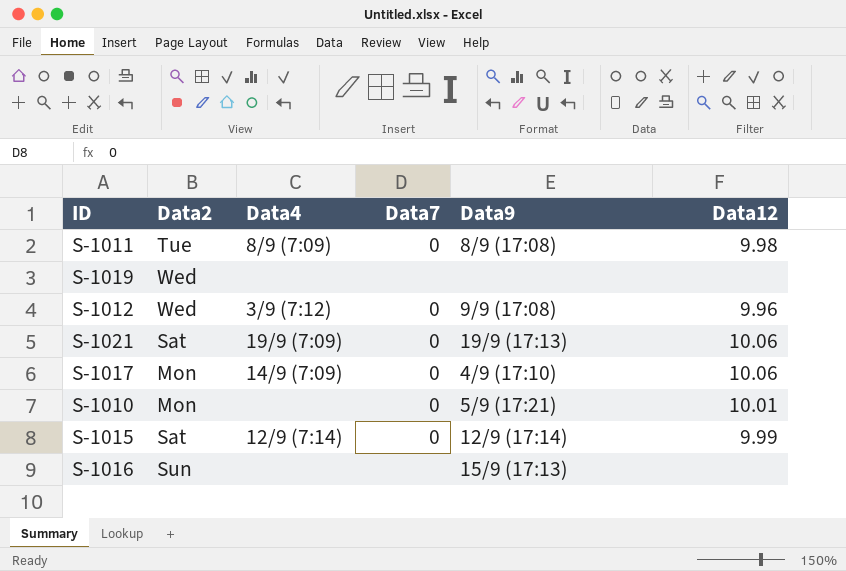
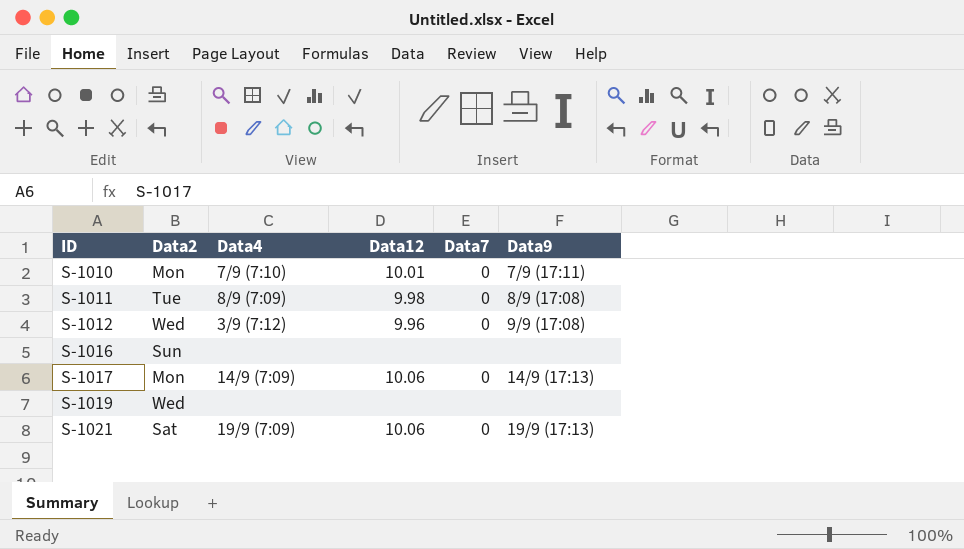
row order: none -> ID ascending
column Data12 | position: 6 -> 4
row S-1015: Sat | 12/9 (7:14) | 0 | 12/9 (17:14) | 9.99 -> none
S-1010 | Data4: none -> 7/9 (7:10)
S-1010 | Data9: 5/9 (17:21) -> 7/9 (17:11)
S-1016 | Data9: 15/9 (17:13) -> none
S-1017 | Data9: 4/9 (17:10) -> 14/9 (17:13)

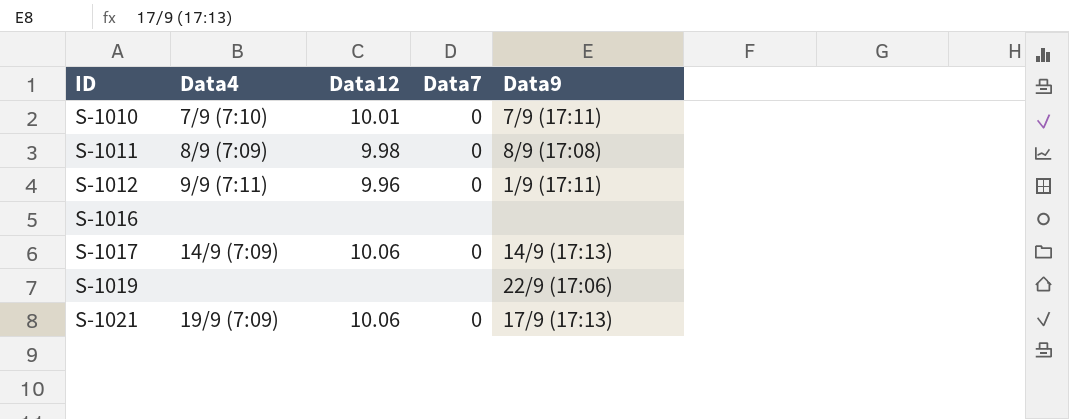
column Data2 | position: 2 -> none
S-1012 | Data4: 3/9 (7:12) -> 9/9 (7:11)
S-1012 | Data9: 9/9 (17:08) -> 1/9 (17:11)
S-1019 | Data9: none -> 22/9 (17:06)
S-1021 | Data9: 19/9 (17:13) -> 17/9 (17:13)

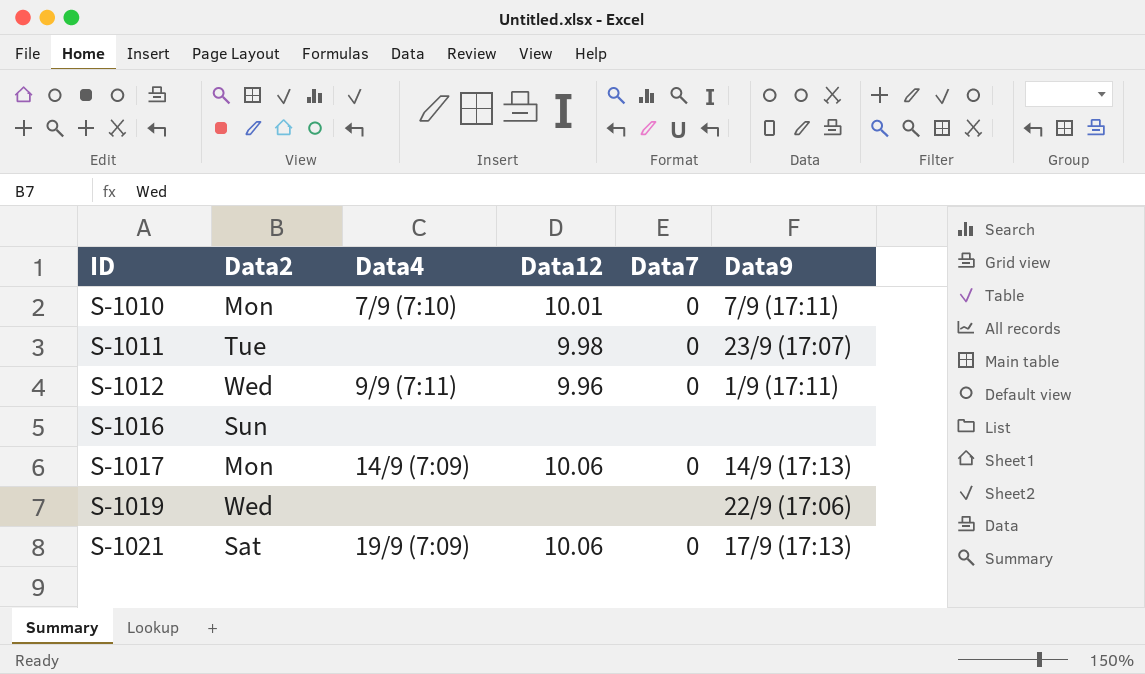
column Data2 | position: none -> 2
S-1011 | Data4: 8/9 (7:09) -> none
S-1011 | Data9: 8/9 (17:08) -> 23/9 (17:07)

